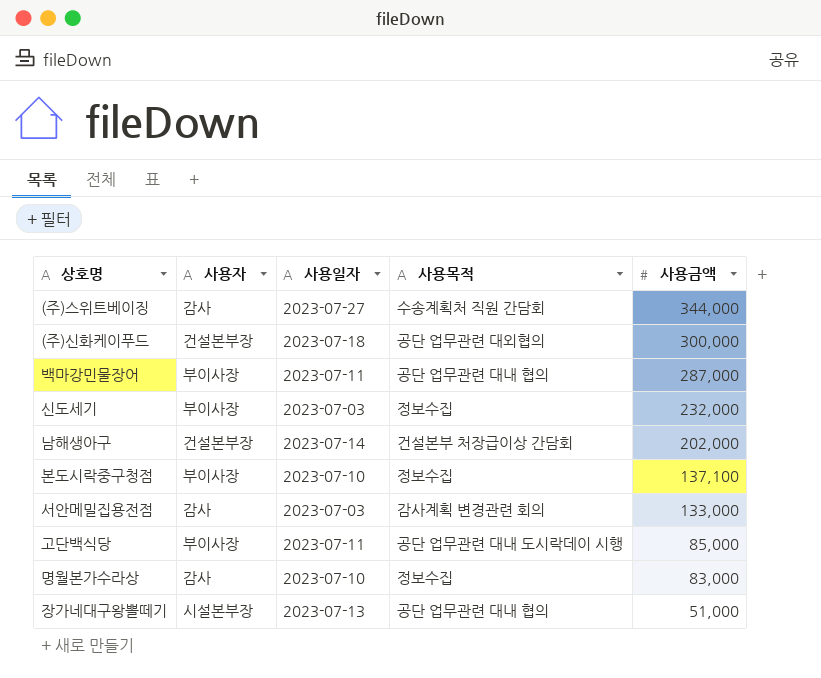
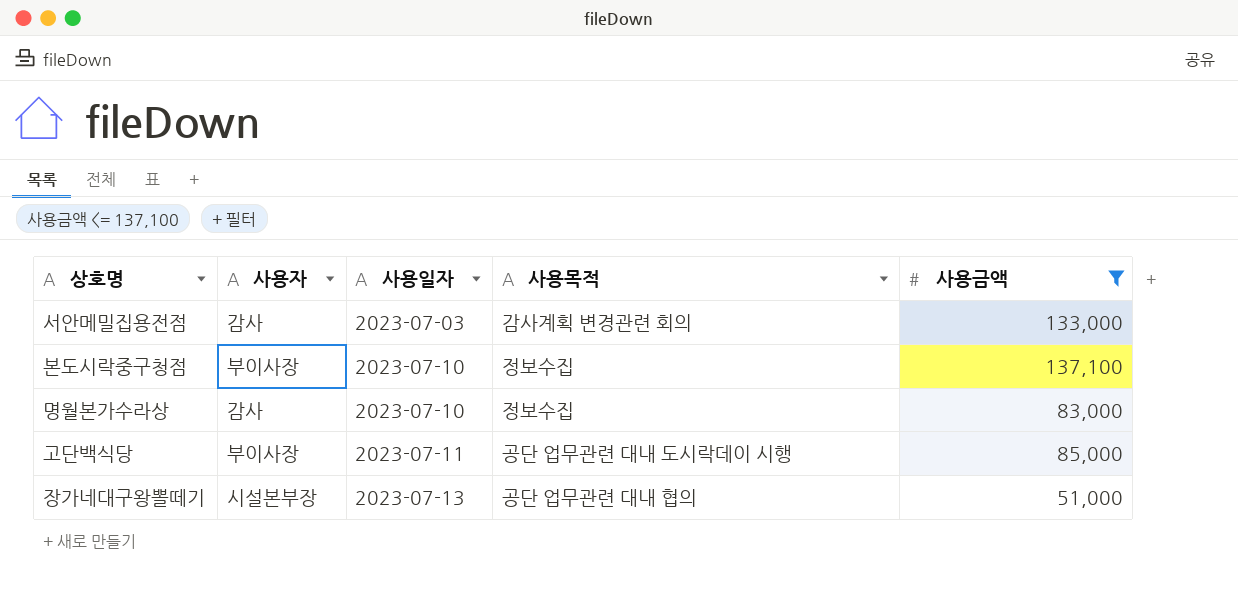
filter: none -> 사용금액 <= 137,100
row order: 사용금액 descending -> 사용일자 ascending

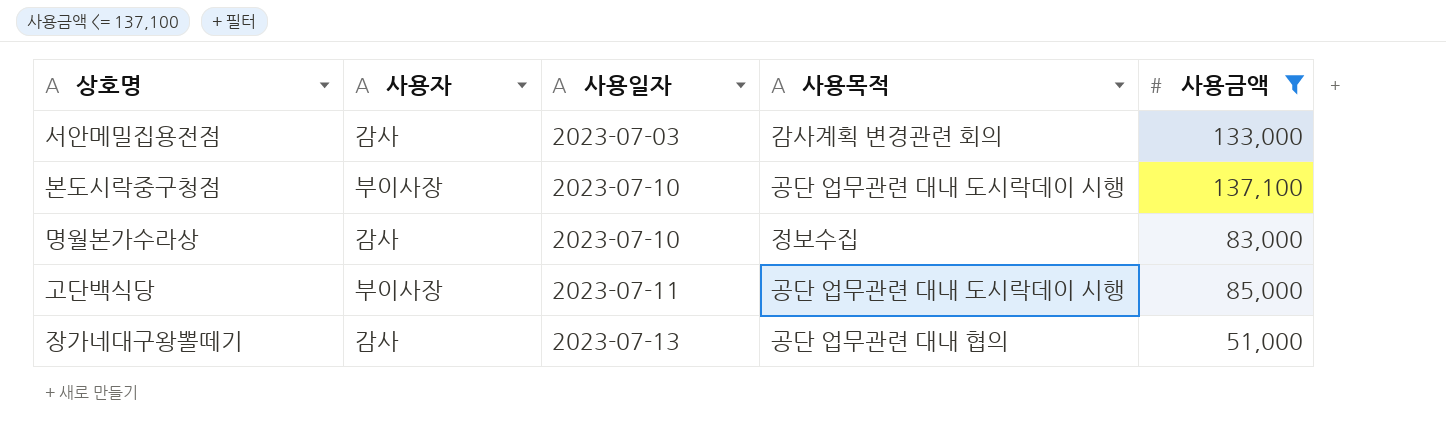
본도시락중구청점 | 사용목적: 정보수집 -> 공단 업무관련 대내 도시락데이 시행
장가네대구왕뽈떼기 | 사용자: 시설본부장 -> 감사

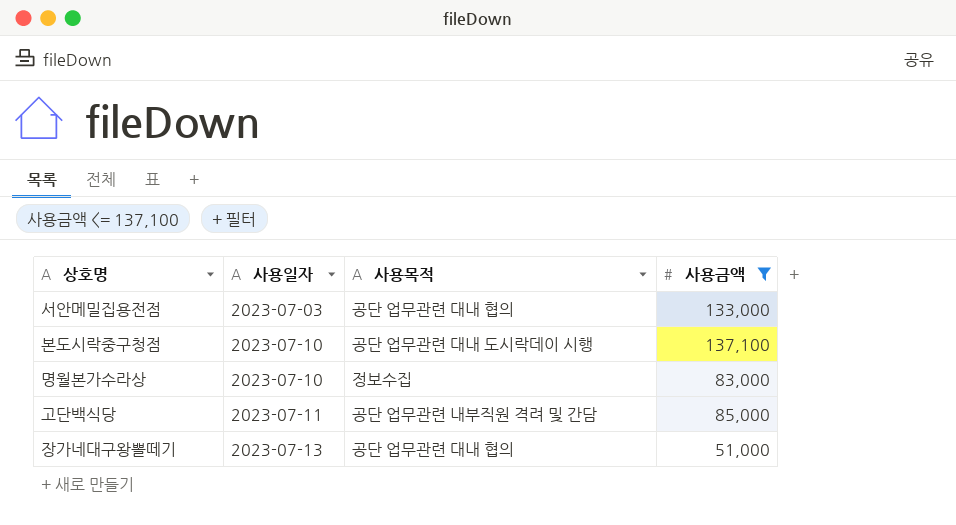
column 사용자 | position: 2 -> none
서안메밀집용전점 | 사용목적: 감사계획 변경관련 회의 -> 공단 업무관련 대내 협의
고단백식당 | 사용목적: 공단 업무관련 대내 도시락데이 시행 -> 공단 업무관련 내부직원 격려 및 간담

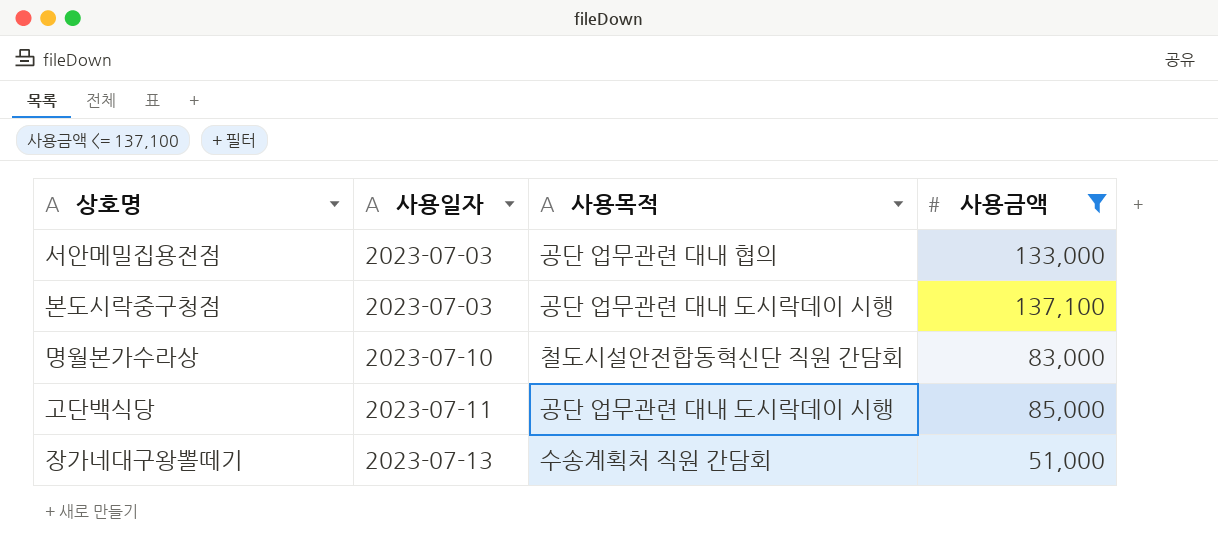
본도시락중구청점 | 사용일자: 2023-07-10 -> 2023-07-03
명월본가수라상 | 사용목적: 정보수집 -> 철도시설안전합동혁신단 직원 간담회
고단백식당 | 사용목적: 공단 업무관련 내부직원 격려 및 간담 -> 공단 업무관련 대내 도시락데이 시행
장가네대구왕뽈떼기 | 사용목적: 공단 업무관련 대내 협의 -> 수송계획처 직원 간담회

